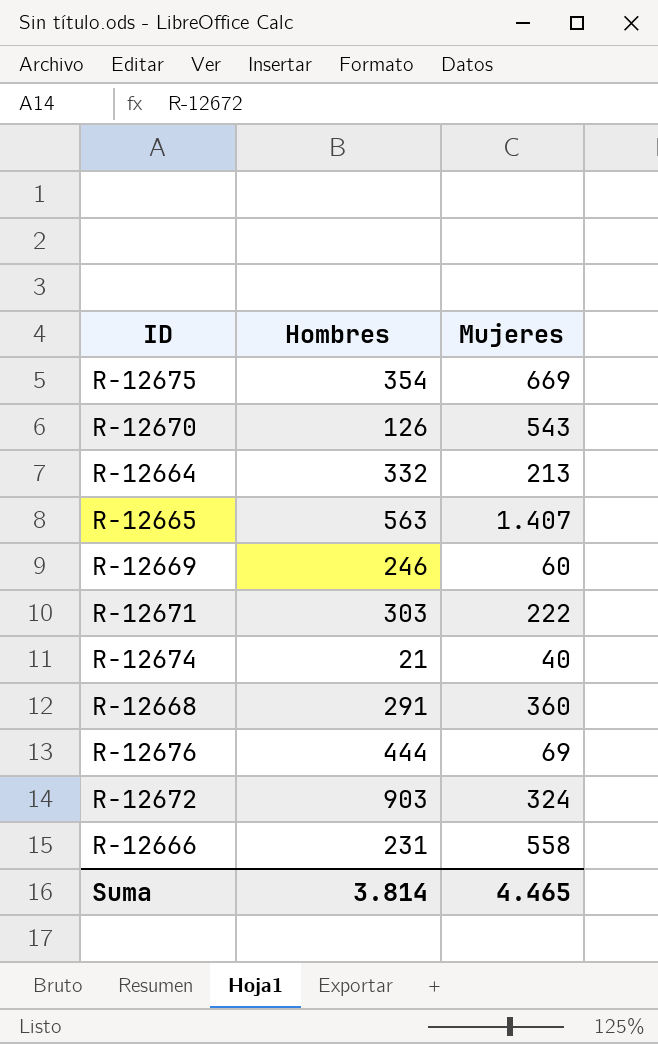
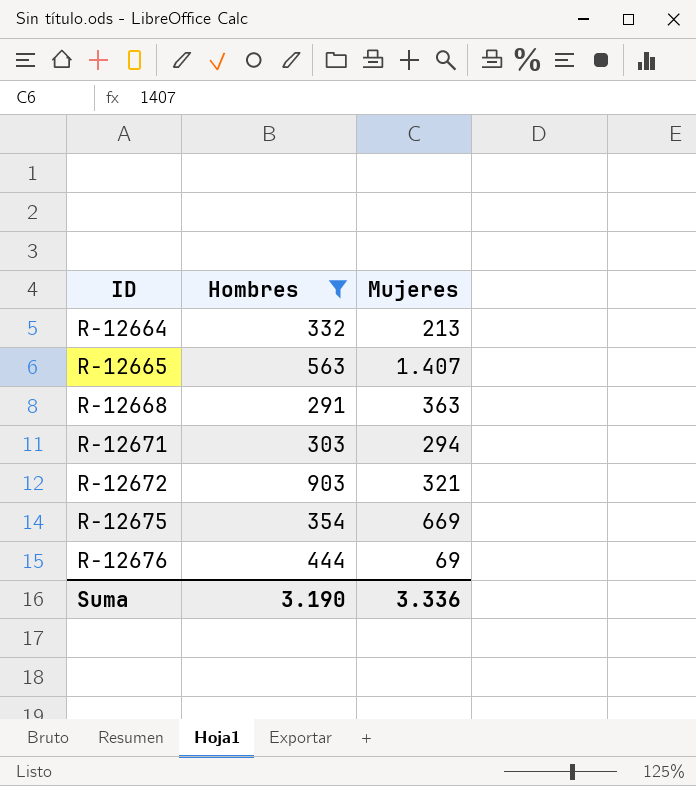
filter: none -> Hombres >= 291
row order: none -> ID ascending
R-12668 | Mujeres: 360 -> 363
R-12671 | Mujeres: 222 -> 294
R-12672 | Mujeres: 324 -> 321
Suma | Hombres: 3.814 -> 3.190
Suma | Mujeres: 4.465 -> 3.336

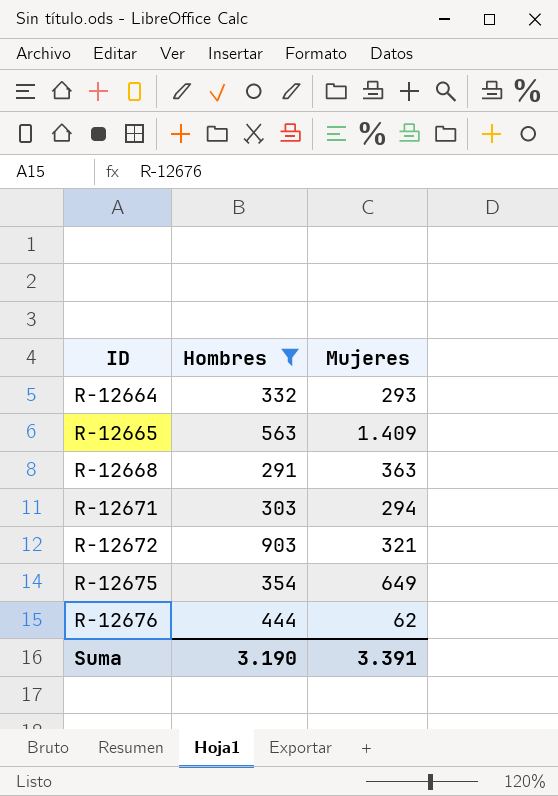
R-12664 | Mujeres: 213 -> 293
R-12665 | Mujeres: 1.407 -> 1.409
R-12675 | Mujeres: 669 -> 649
R-12676 | Mujeres: 69 -> 62
Suma | Mujeres: 3.336 -> 3.391

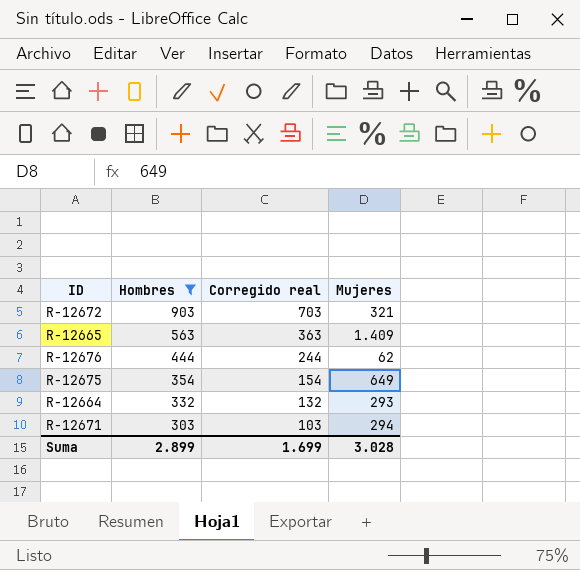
row order: ID ascending -> Hombres descending
column Corregido real | formula: none -> [Hombres] - 200
row R-12668: 291 | 363 -> none
Suma | Hombres: 3.190 -> 2.899
Suma | Mujeres: 3.391 -> 3.028

